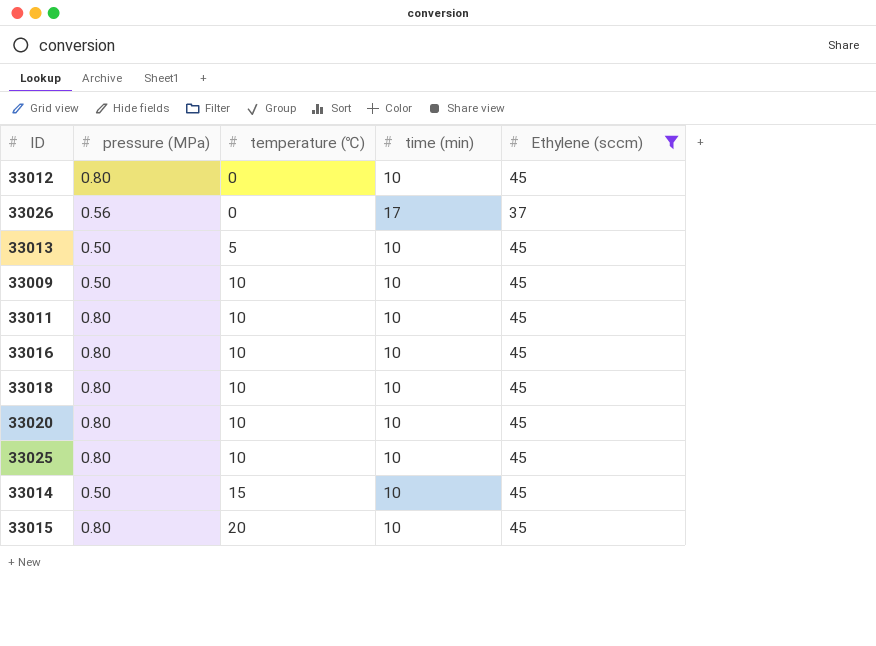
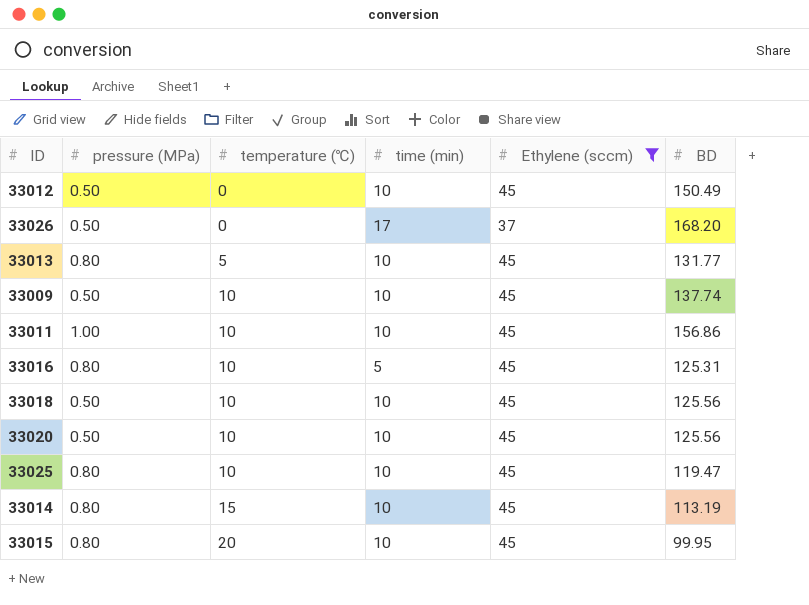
column BD | position: none -> 6
33012 | pressure (MPa): 0.80 -> 0.50
33026 | pressure (MPa): 0.56 -> 0.50
33013 | pressure (MPa): 0.50 -> 0.80
33011 | pressure (MPa): 0.80 -> 1.00
33016 | time (min): 10 -> 5
33018 | pressure (MPa): 0.80 -> 0.50
33020 | pressure (MPa): 0.80 -> 0.50
33014 | pressure (MPa): 0.50 -> 0.80

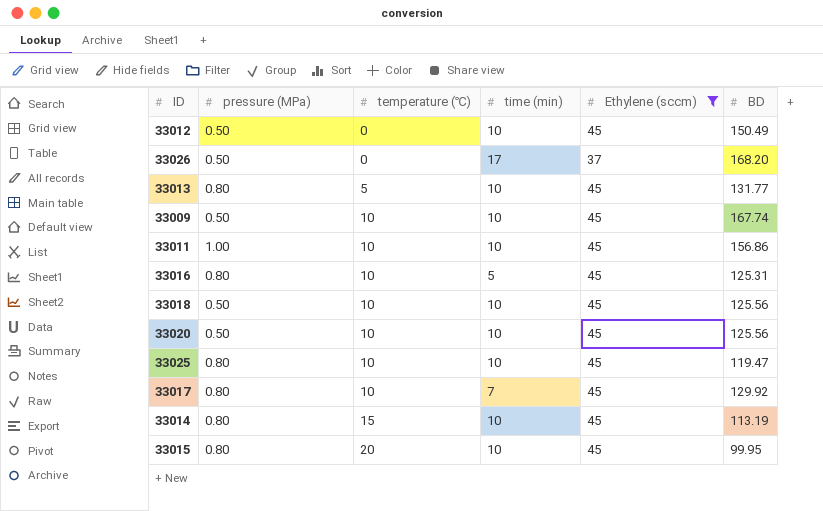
33009 | BD: 137.74 -> 167.74
row 33017: none -> 0.80 | 10 | 7 | 45 | 129.92

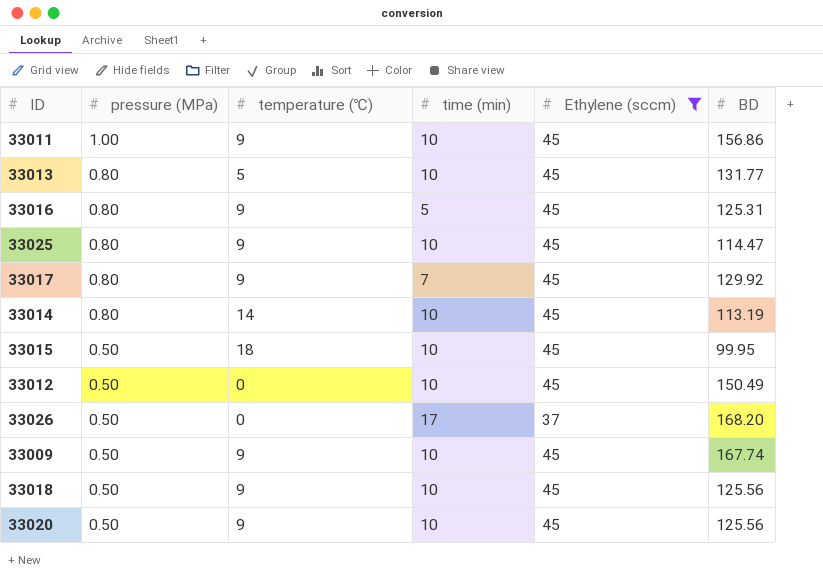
row order: temperature (℃) ascending -> pressure (MPa) descending
33011 | temperature (℃): 10 -> 9
33016 | temperature (℃): 10 -> 9
33025 | temperature (℃): 10 -> 9
33025 | BD: 119.47 -> 114.47
33017 | temperature (℃): 10 -> 9
33014 | temperature (℃): 15 -> 14
33015 | pressure (MPa): 0.80 -> 0.50
33015 | temperature (℃): 20 -> 18
33009 | temperature (℃): 10 -> 9
33018 | temperature (℃): 10 -> 9
33020 | temperature (℃): 10 -> 9

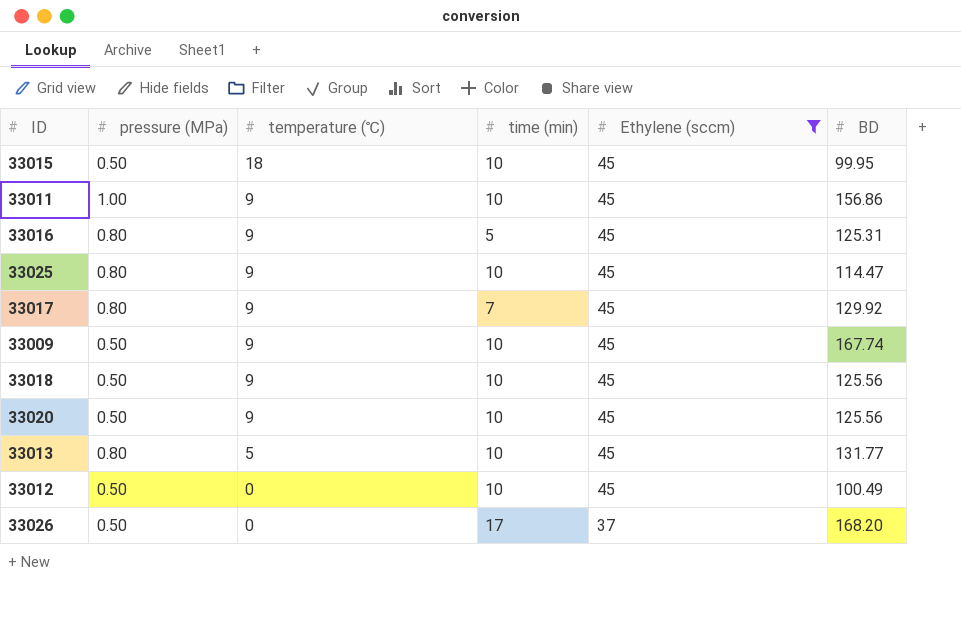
row order: pressure (MPa) descending -> temperature (℃) descending
row 33014: 0.80 | 14 | 10 | 45 | 113.19 -> none
33012 | BD: 150.49 -> 100.49

